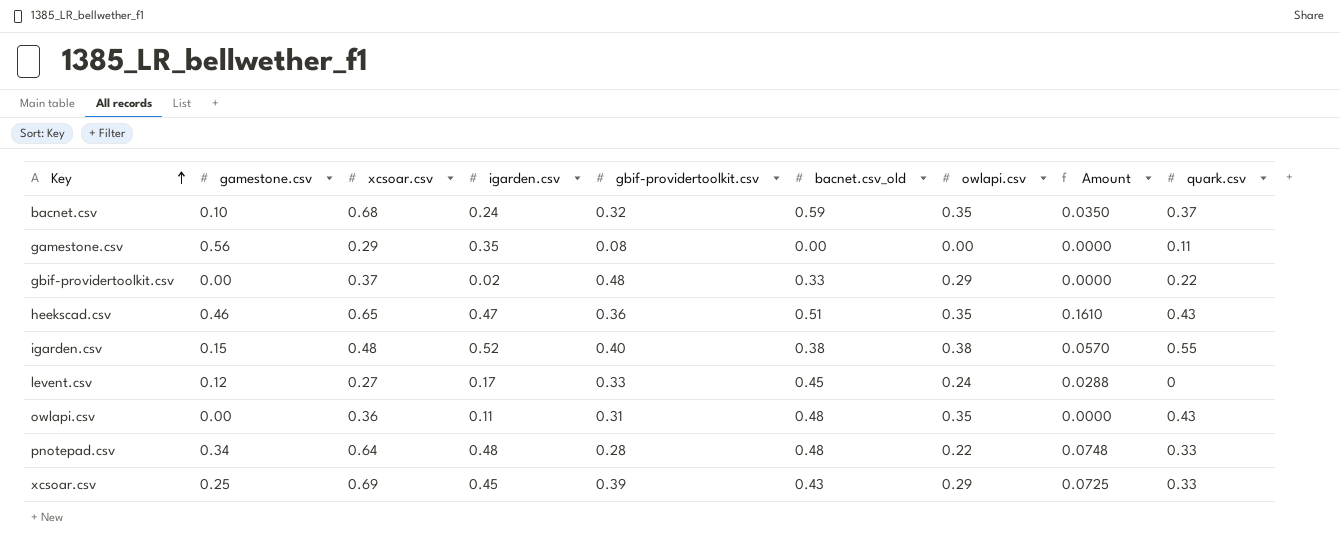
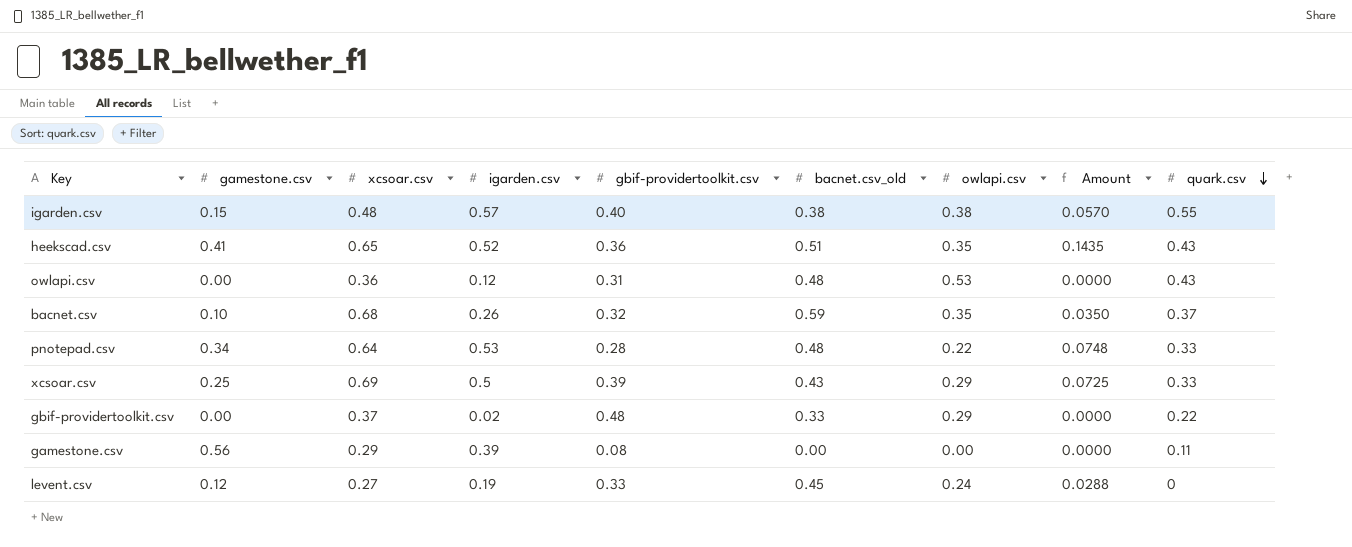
row order: Key ascending -> quark.csv descending
igarden.csv | igarden.csv: 0.52 -> 0.57
heekscad.csv | gamestone.csv: 0.46 -> 0.41
heekscad.csv | igarden.csv: 0.47 -> 0.52
heekscad.csv | Amount: 0.1610 -> 0.1435
owlapi.csv | igarden.csv: 0.11 -> 0.12
owlapi.csv | owlapi.csv: 0.35 -> 0.53
bacnet.csv | igarden.csv: 0.24 -> 0.26
pnotepad.csv | igarden.csv: 0.48 -> 0.53
xcsoar.csv | igarden.csv: 0.45 -> 0.5
gamestone.csv | igarden.csv: 0.35 -> 0.39
levent.csv | igarden.csv: 0.17 -> 0.19

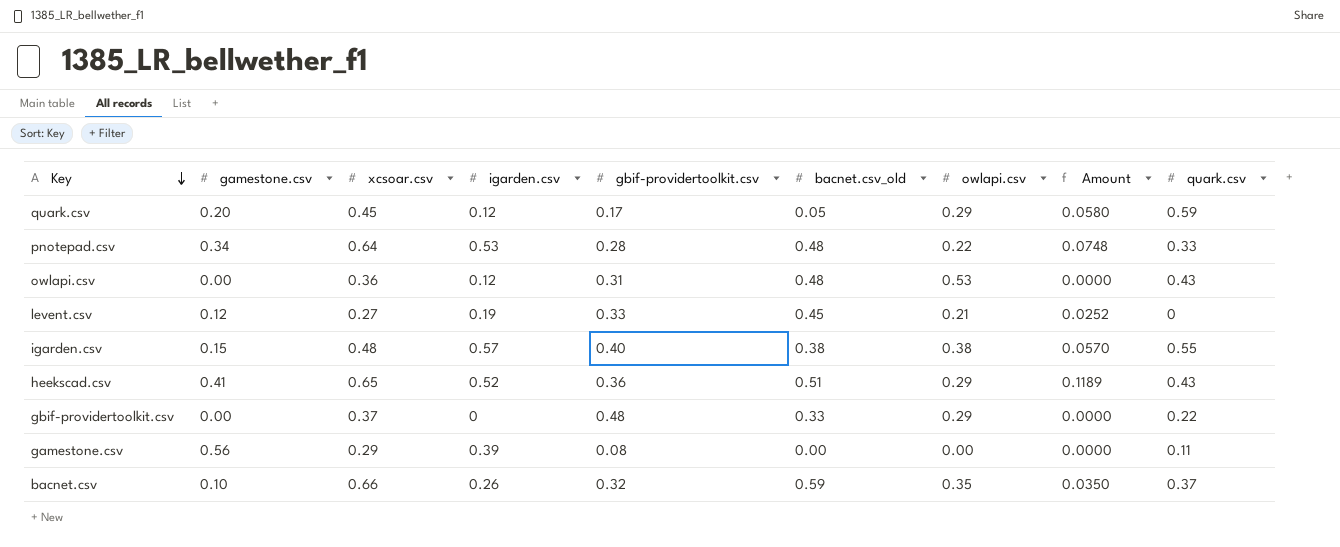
row order: quark.csv descending -> Key descending
row xcsoar.csv: 0.25 | 0.69 | 0.5 | 0.39 | 0.43 | 0.29 | 0.0725 | 0.33 -> none
row quark.csv: none -> 0.20 | 0.45 | 0.12 | 0.17 | 0.05 | 0.29 | 0.0580 | 0.59
levent.csv | owlapi.csv: 0.24 -> 0.21
levent.csv | Amount: 0.0288 -> 0.0252
heekscad.csv | owlapi.csv: 0.35 -> 0.29
heekscad.csv | Amount: 0.1435 -> 0.1189
gbif-providertoolkit.csv | igarden.csv: 0.02 -> 0
bacnet.csv | xcsoar.csv: 0.68 -> 0.66

